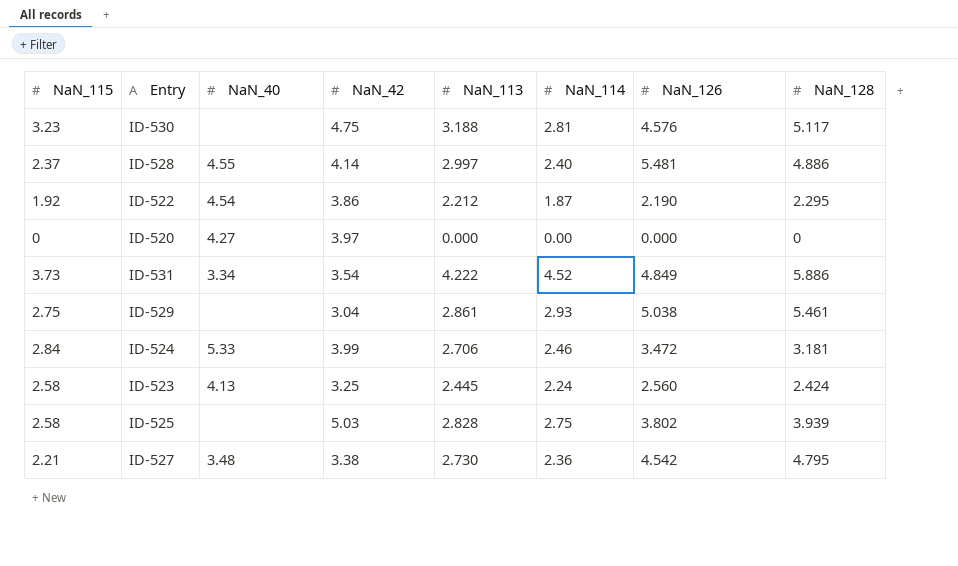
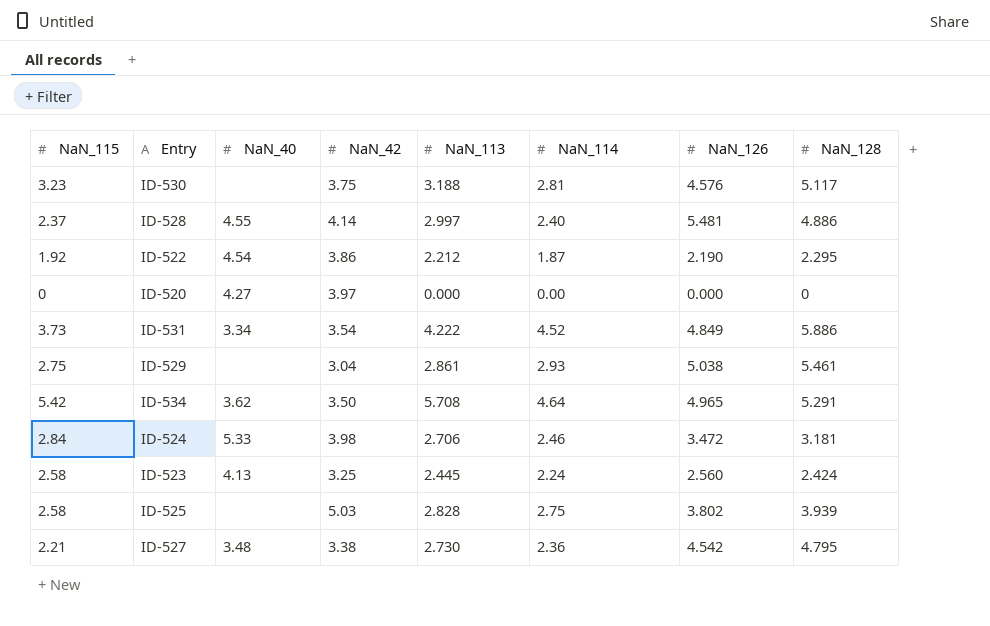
ID-530 | NaN_42: 4.75 -> 3.75
row ID-534: none -> 5.42 | 3.62 | 3.50 | 5.708 | 4.64 | 4.965 | 5.291
ID-524 | NaN_42: 3.99 -> 3.98

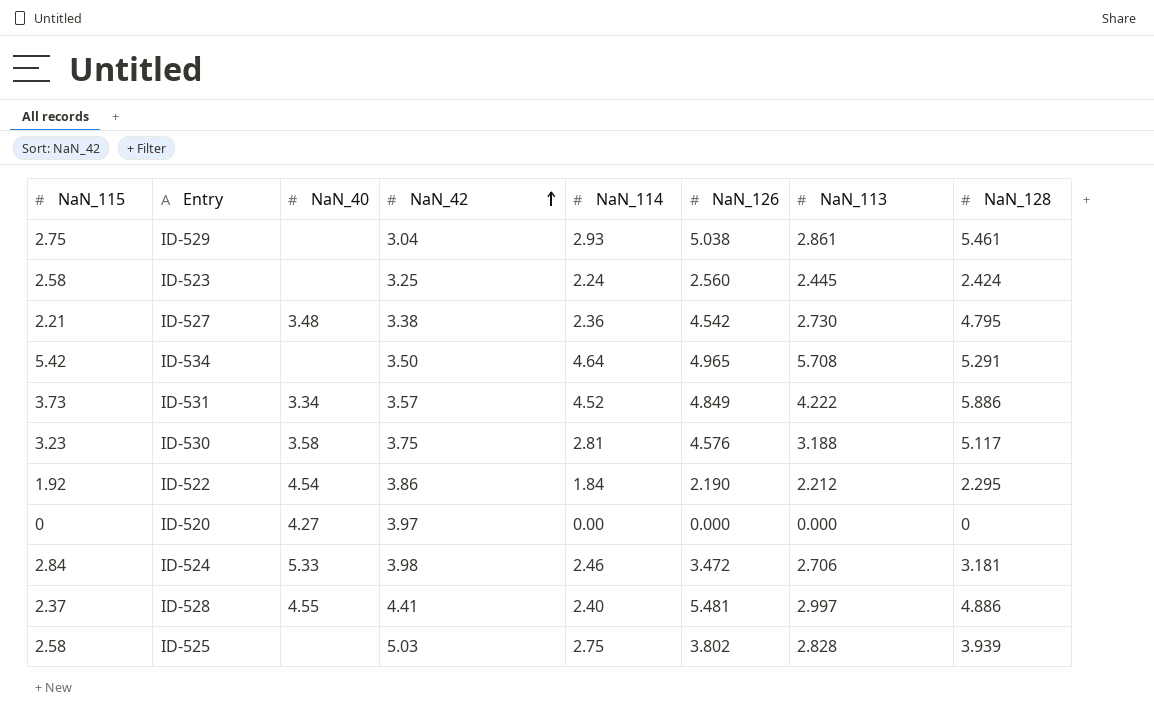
row order: none -> NaN_42 ascending
column NaN_113 | position: 5 -> 7
ID-523 | NaN_40: 4.13 -> none
ID-534 | NaN_40: 3.62 -> none
ID-531 | NaN_42: 3.54 -> 3.57
ID-530 | NaN_40: none -> 3.58
ID-522 | NaN_114: 1.87 -> 1.84
ID-528 | NaN_42: 4.14 -> 4.41

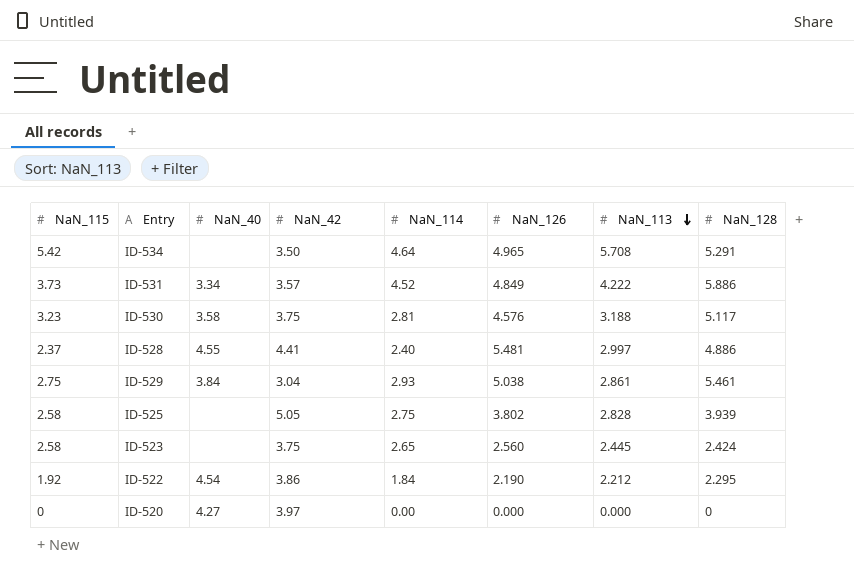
row order: NaN_42 ascending -> NaN_113 descending
row ID-527: 2.21 | 3.48 | 3.38 | 2.36 | 4.542 | 2.730 | 4.795 -> none
row ID-524: 2.84 | 5.33 | 3.98 | 2.46 | 3.472 | 2.706 | 3.181 -> none
ID-529 | NaN_40: none -> 3.84
ID-525 | NaN_42: 5.03 -> 5.05
ID-523 | NaN_42: 3.25 -> 3.75
ID-523 | NaN_114: 2.24 -> 2.65

